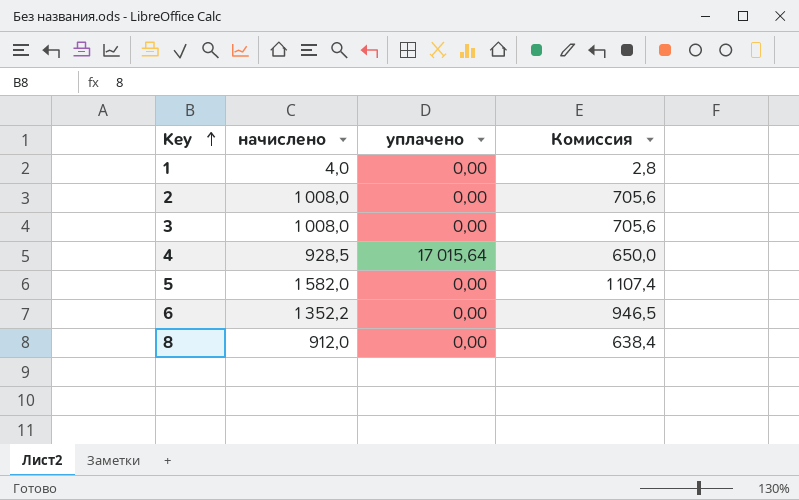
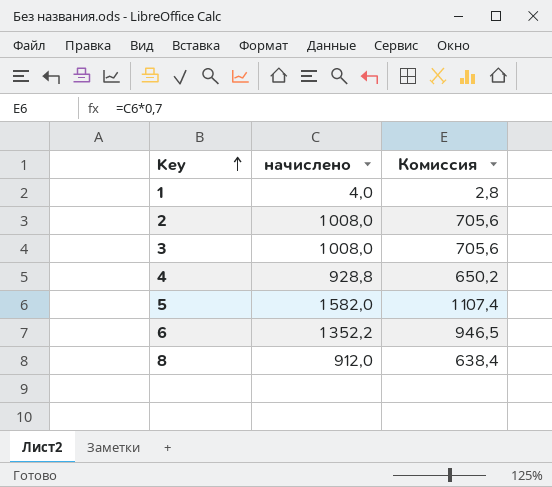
column уплачено | position: 3 -> none
4 | начислено: 928,5 -> 928,8
4 | Комиссия: 650,0 -> 650,2

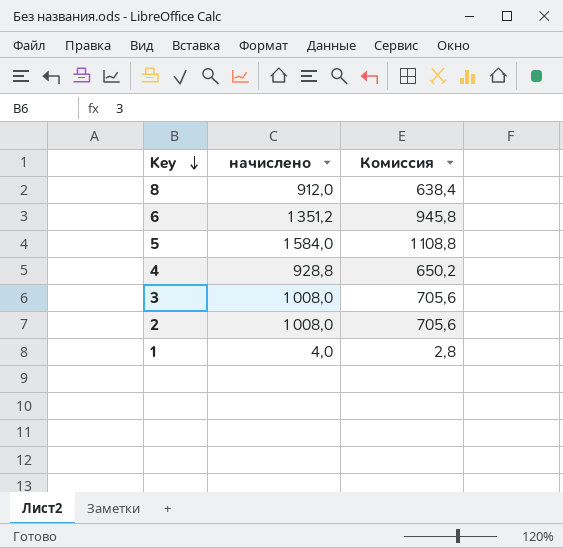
row order: Key ascending -> Key descending
6 | начислено: 1 352,2 -> 1 351,2
6 | Комиссия: 946,5 -> 945,8
5 | начислено: 1 582,0 -> 1 584,0
5 | Комиссия: 1 107,4 -> 1 108,8

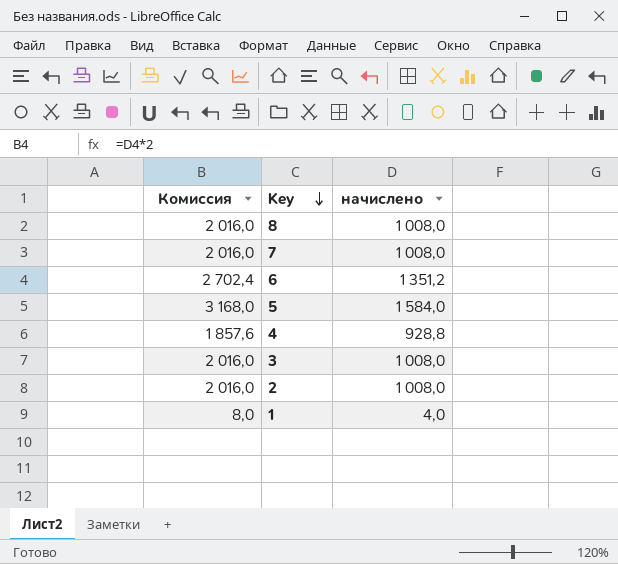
column Комиссия | formula: [начислено] * 0,7 -> [начислено] * 2
column Комиссия | position: 3 -> 1
8 | начислено: 912,0 -> 1 008,0
row 7: none -> 2 016,0 | 1 008,0

